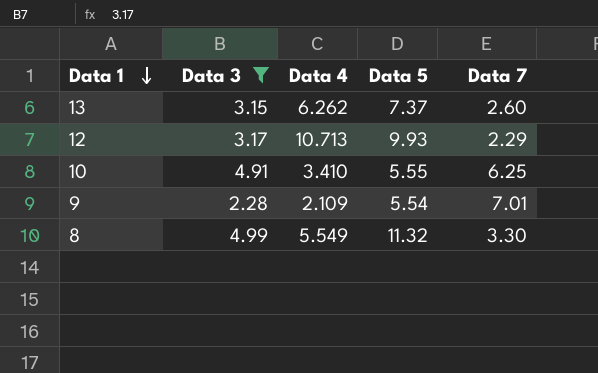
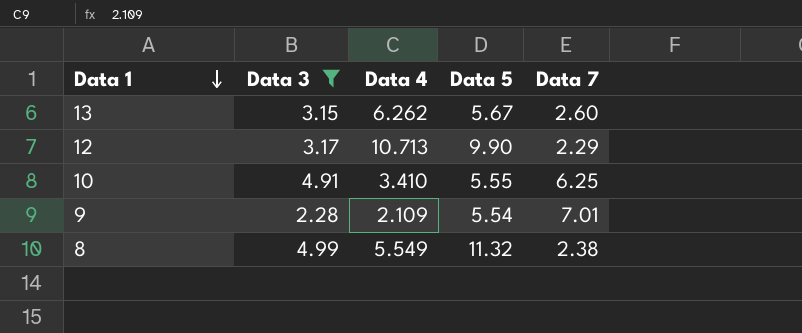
13 | Data 5: 7.37 -> 5.67
12 | Data 5: 9.93 -> 9.90
8 | Data 7: 3.30 -> 2.38

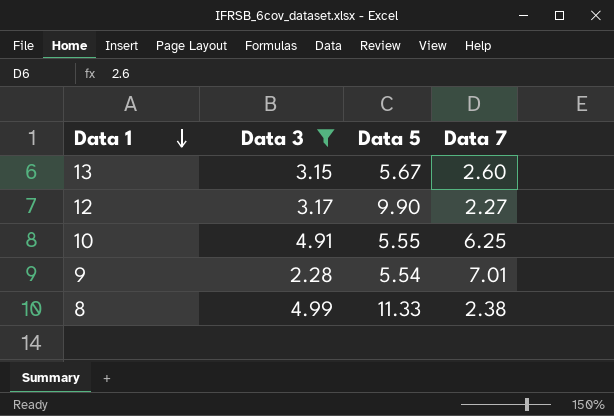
column Data 4 | position: 3 -> none
12 | Data 7: 2.29 -> 2.27
8 | Data 5: 11.32 -> 11.33

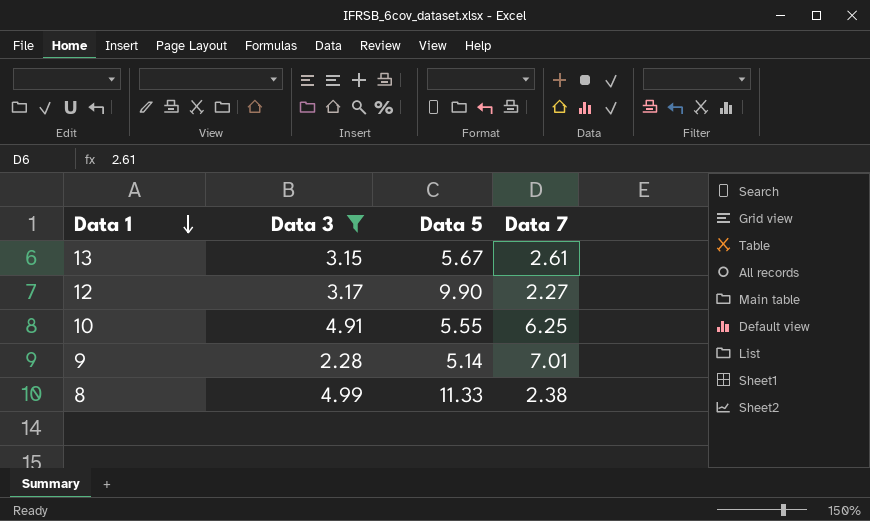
13 | Data 7: 2.60 -> 2.61
9 | Data 5: 5.54 -> 5.14

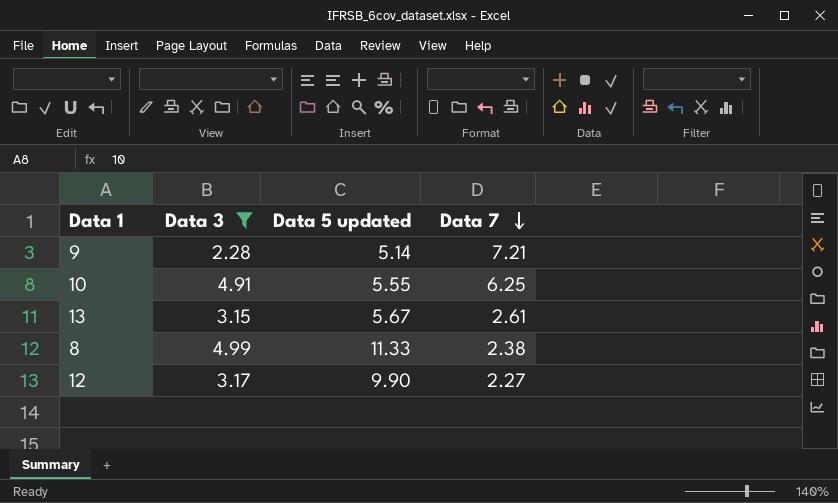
row order: Data 1 descending -> Data 7 descending
column name: Data 5 -> Data 5 updated
9 | Data 7: 7.01 -> 7.21

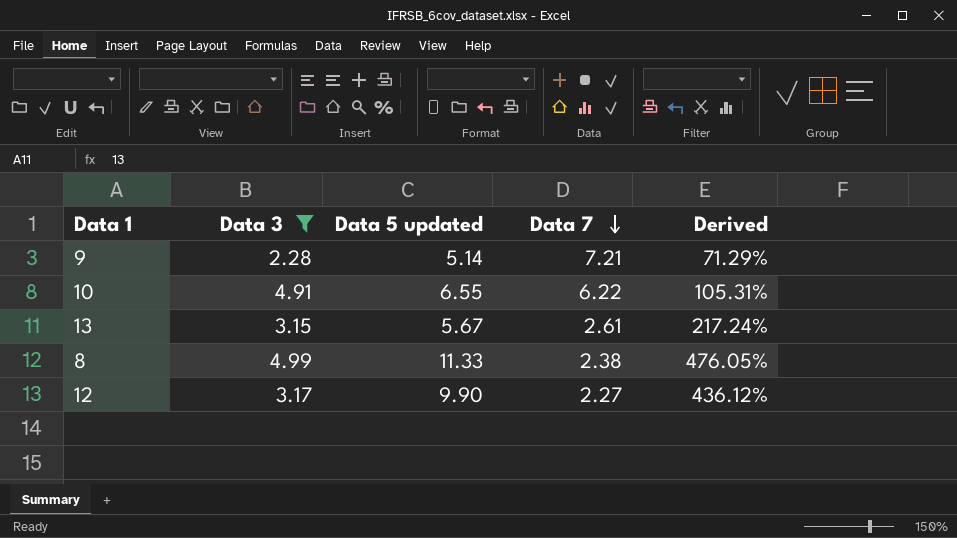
column Derived | formula: none -> [Data 5 updated] / [Data 7]
10 | Data 5 updated: 5.55 -> 6.55
10 | Data 7: 6.25 -> 6.22

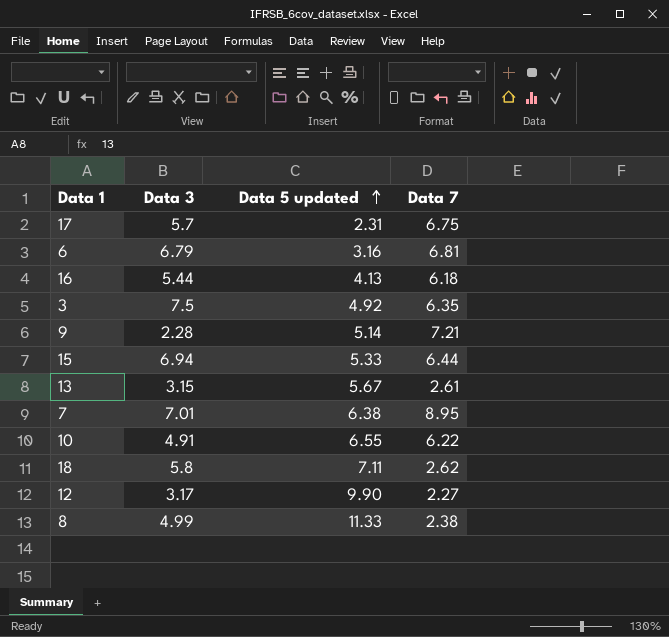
filter: Data 3 <= 4.99 -> none
row order: Data 7 descending -> Data 5 updated ascending
column Derived | formula: [Data 5 updated] / [Data 7] -> none

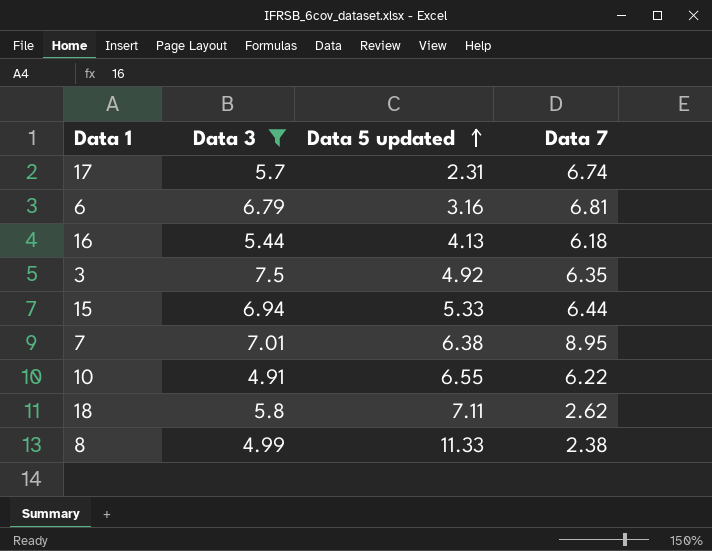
filter: none -> Data 3 >= 4.91
17 | Data 7: 6.75 -> 6.74

